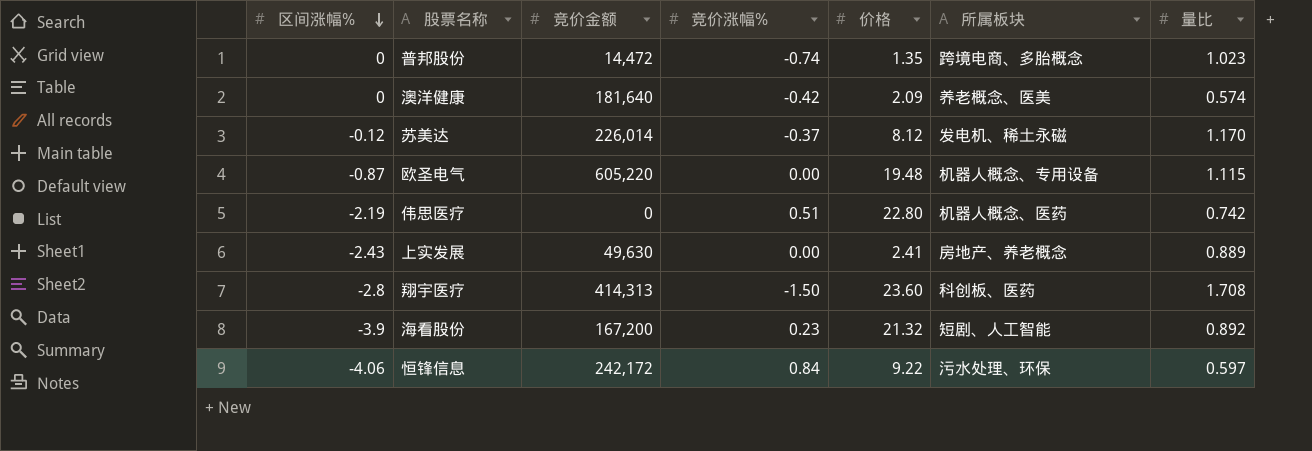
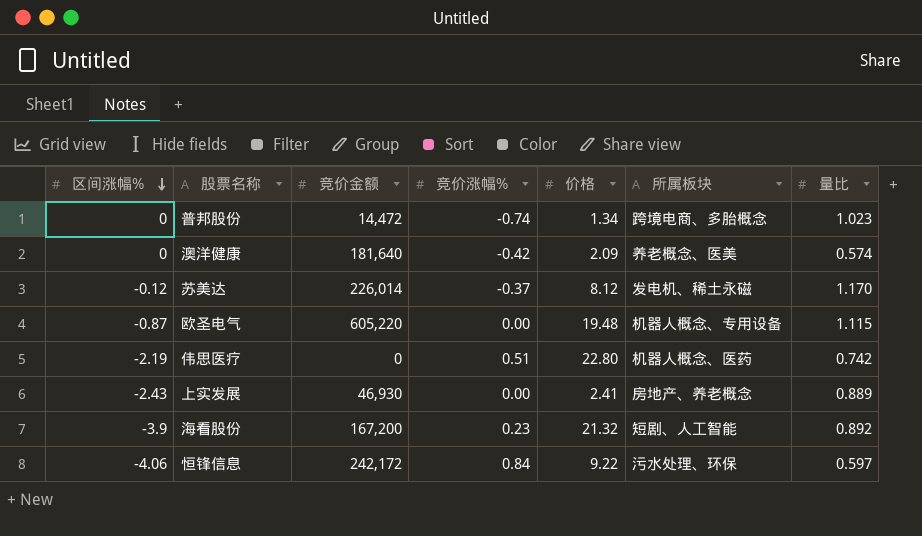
row 翔宇医疗: -2.8 | 414,313 | -1.50 | 23.60 | 科创板、医药 | 1.708 -> none
普邦股份 | 价格: 1.35 -> 1.34
上实发展 | 竞价金额: 49,630 -> 46,930

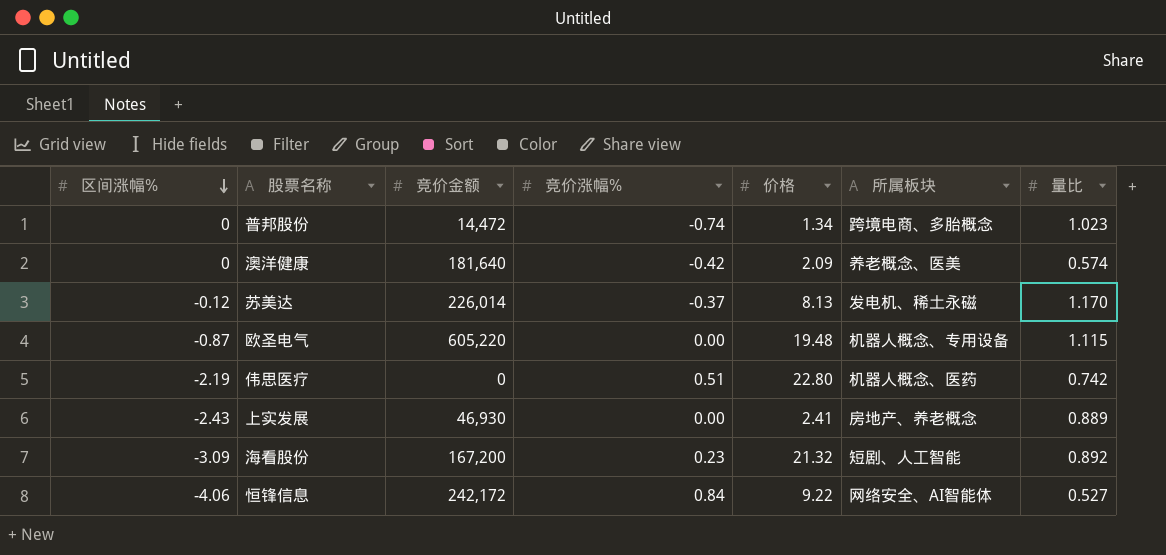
苏美达 | 价格: 8.12 -> 8.13
海看股份 | 区间涨幅%: -3.9 -> -3.09
恒锋信息 | 所属板块: 污水处理、环保 -> 网络安全、AI智能体
恒锋信息 | 量比: 0.597 -> 0.527

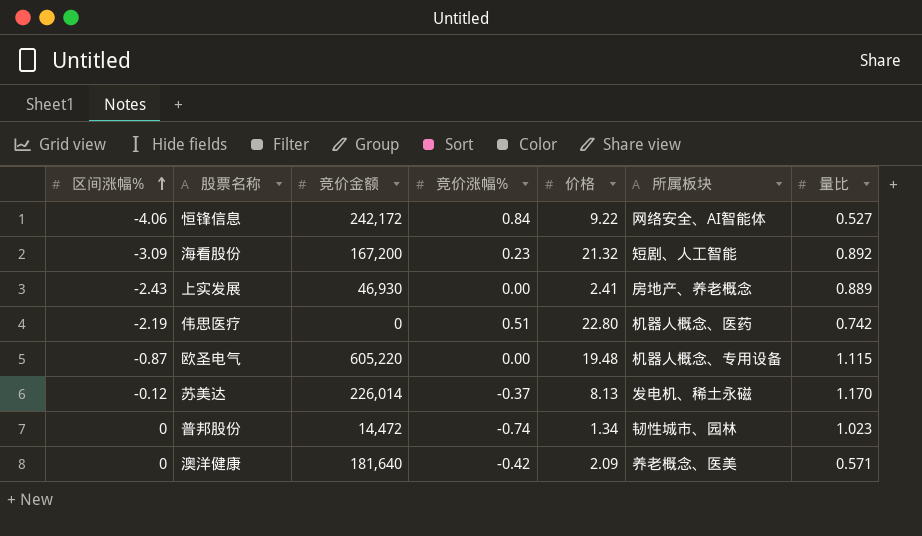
row order: 区间涨幅% descending -> 区间涨幅% ascending
普邦股份 | 所属板块: 跨境电商、多胎概念 -> 韧性城市、园林
澳洋健康 | 量比: 0.574 -> 0.571

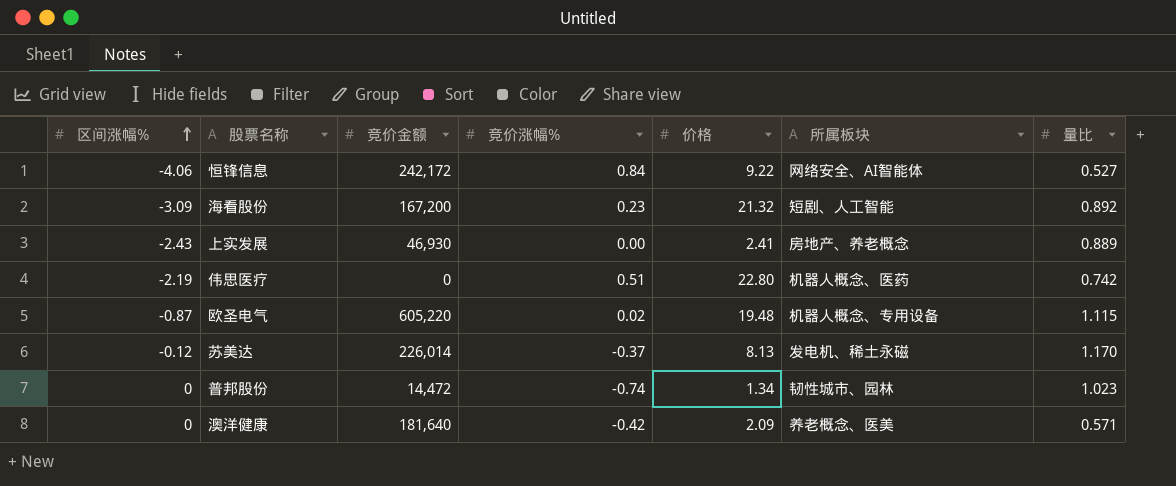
欧圣电气 | 竞价涨幅%: 0.00 -> 0.02

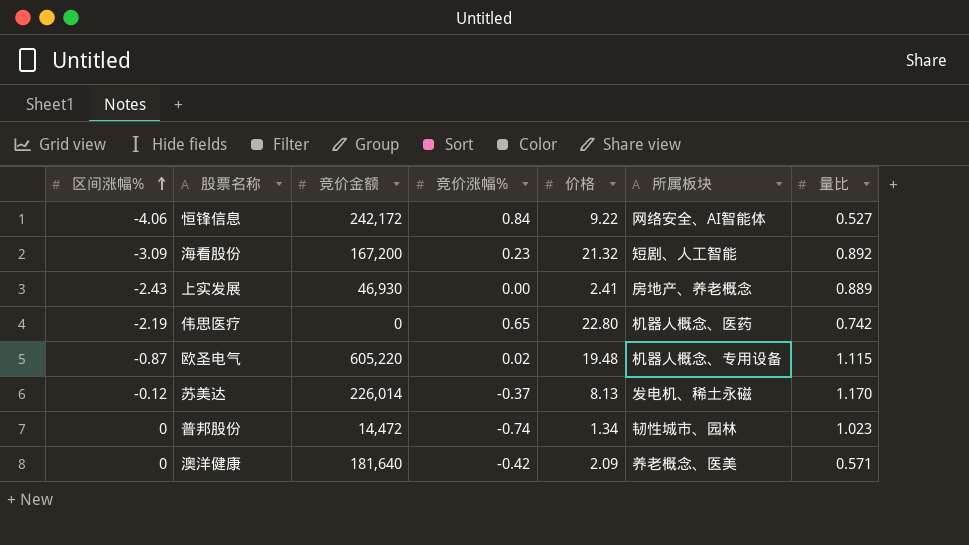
伟思医疗 | 竞价涨幅%: 0.51 -> 0.65

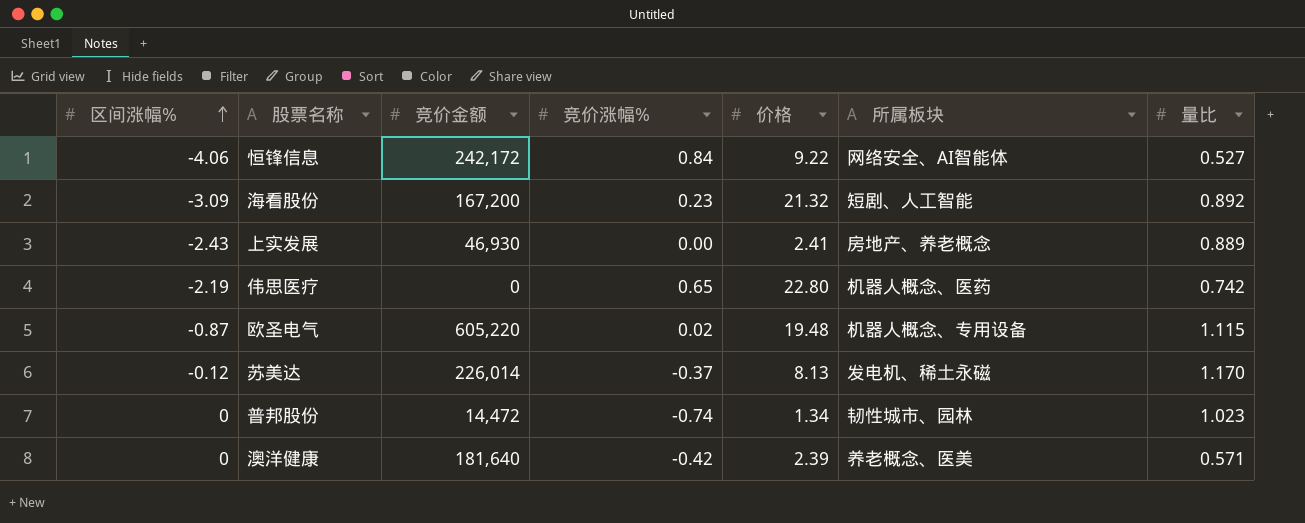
澳洋健康 | 价格: 2.09 -> 2.39

